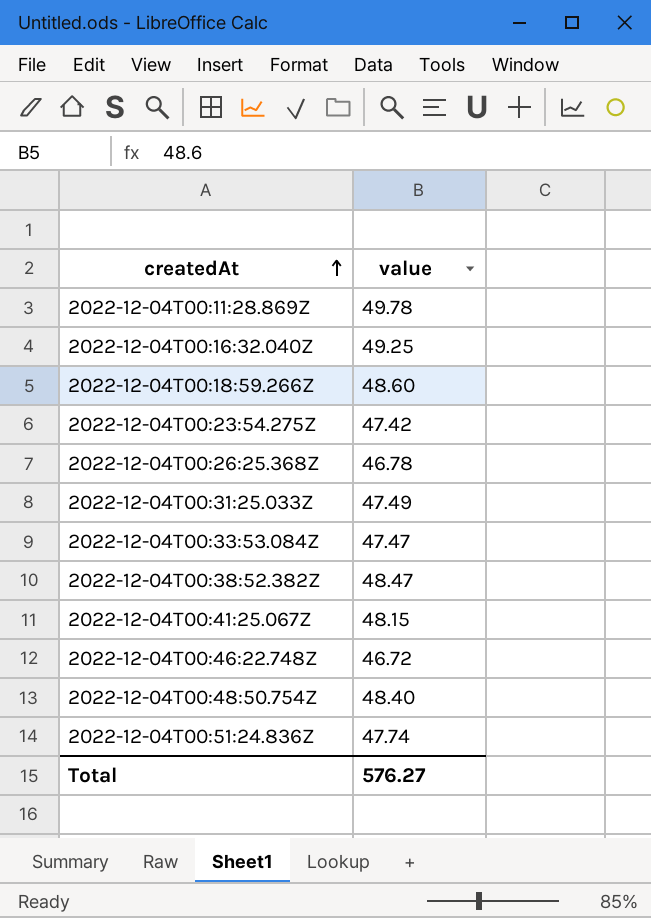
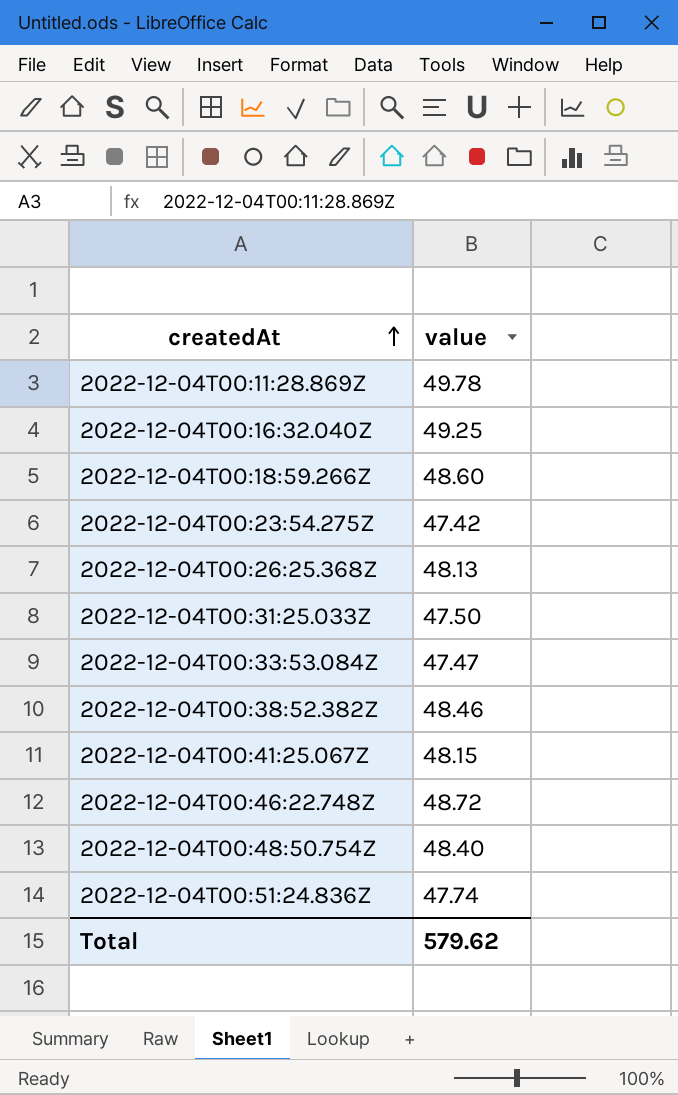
2022-12-04T00:26:25.368Z | value: 46.78 -> 48.13
2022-12-04T00:31:25.033Z | value: 47.49 -> 47.50
2022-12-04T00:38:52.382Z | value: 48.47 -> 48.46
2022-12-04T00:46:22.748Z | value: 46.72 -> 48.72
Total | value: 576.27 -> 579.62

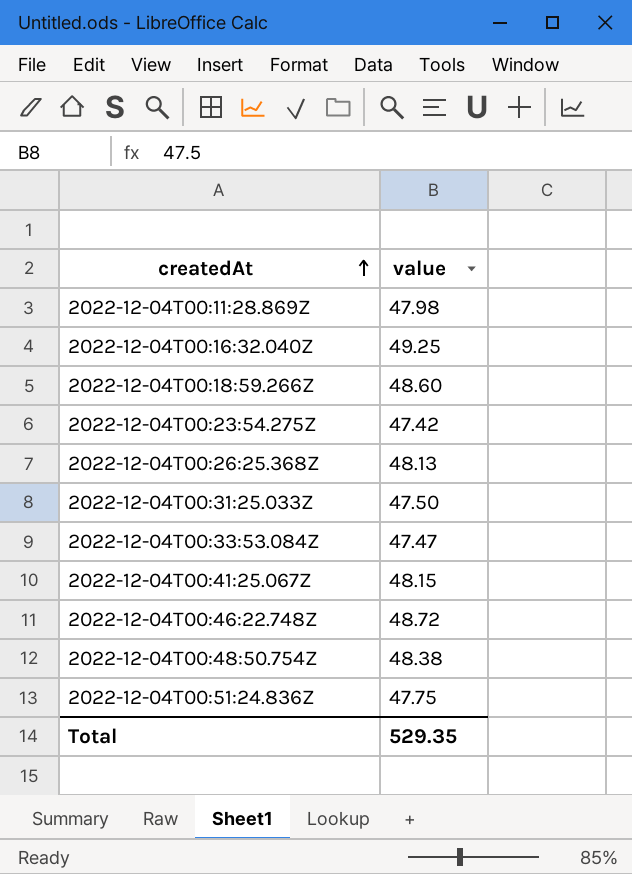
row 2022-12-04T00:38:52.382Z: 48.46 -> none
2022-12-04T00:11:28.869Z | value: 49.78 -> 47.98
2022-12-04T00:48:50.754Z | value: 48.40 -> 48.38
2022-12-04T00:51:24.836Z | value: 47.74 -> 47.75
Total | value: 579.62 -> 529.35

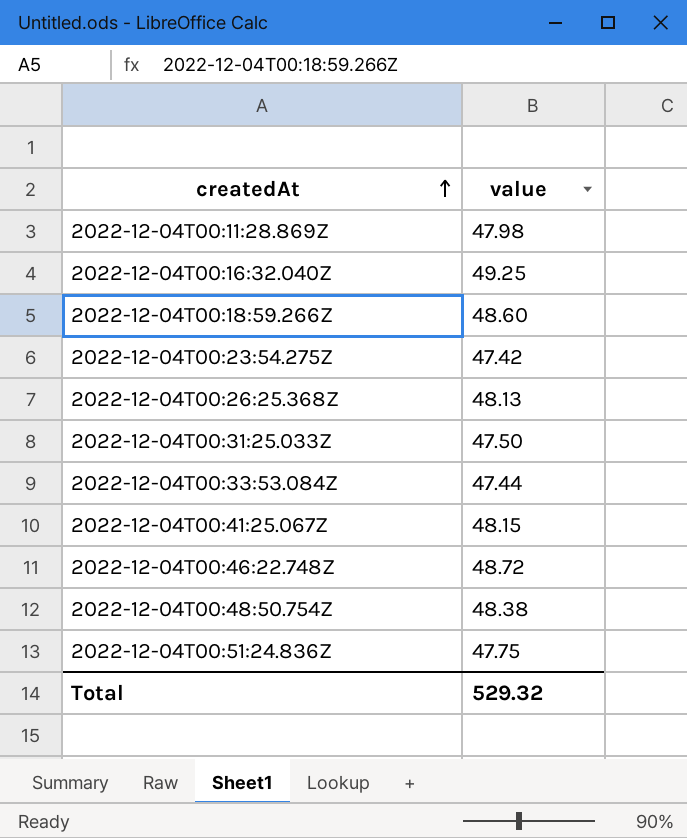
2022-12-04T00:33:53.084Z | value: 47.47 -> 47.44
Total | value: 529.35 -> 529.32

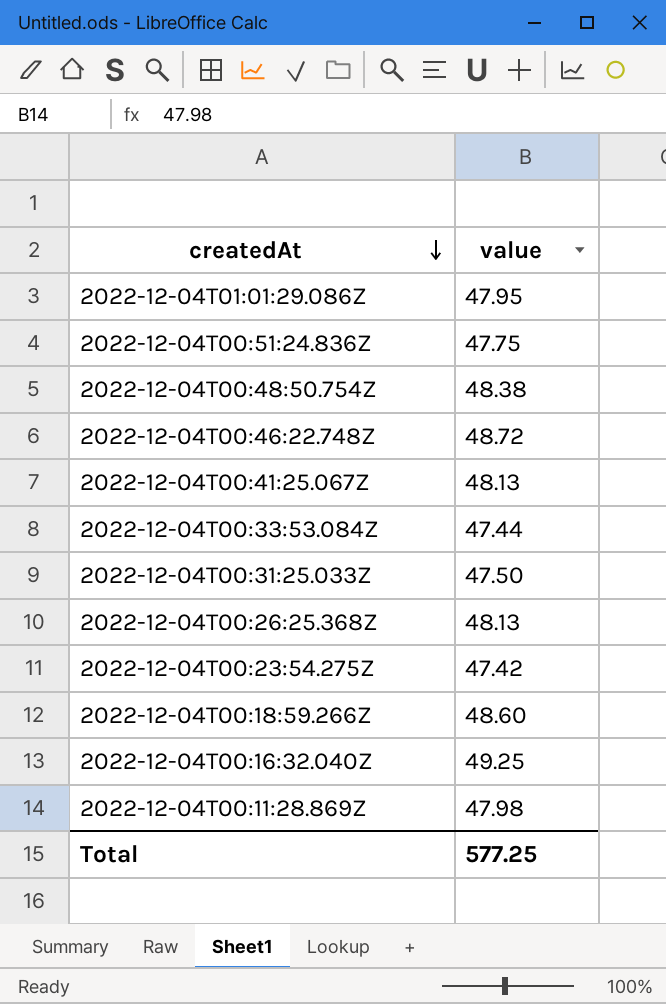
row order: createdAt ascending -> createdAt descending
row 2022-12-04T01:01:29.086Z: none -> 47.95
2022-12-04T00:41:25.067Z | value: 48.15 -> 48.13
Total | value: 529.32 -> 577.25

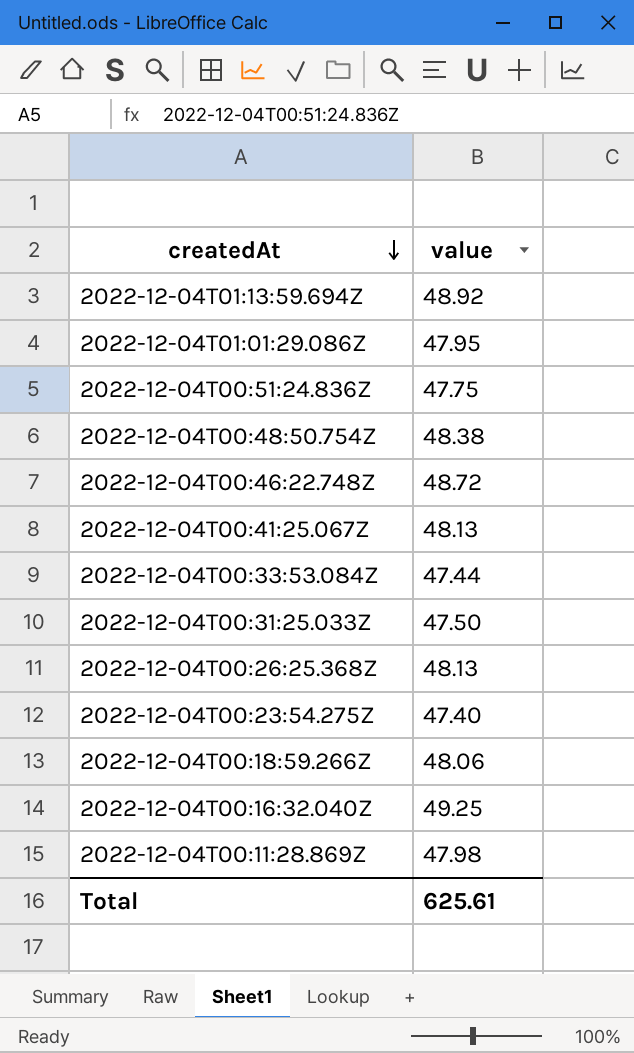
row 2022-12-04T01:13:59.694Z: none -> 48.92
2022-12-04T00:23:54.275Z | value: 47.42 -> 47.40
2022-12-04T00:18:59.266Z | value: 48.60 -> 48.06
Total | value: 577.25 -> 625.61

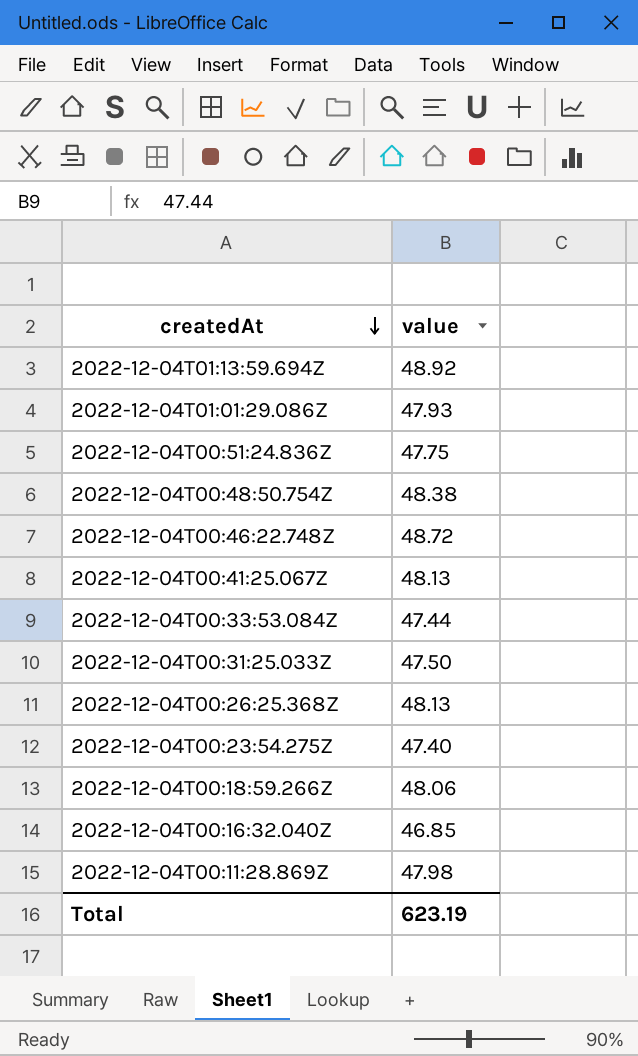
2022-12-04T01:01:29.086Z | value: 47.95 -> 47.93
2022-12-04T00:16:32.040Z | value: 49.25 -> 46.85
Total | value: 625.61 -> 623.19

